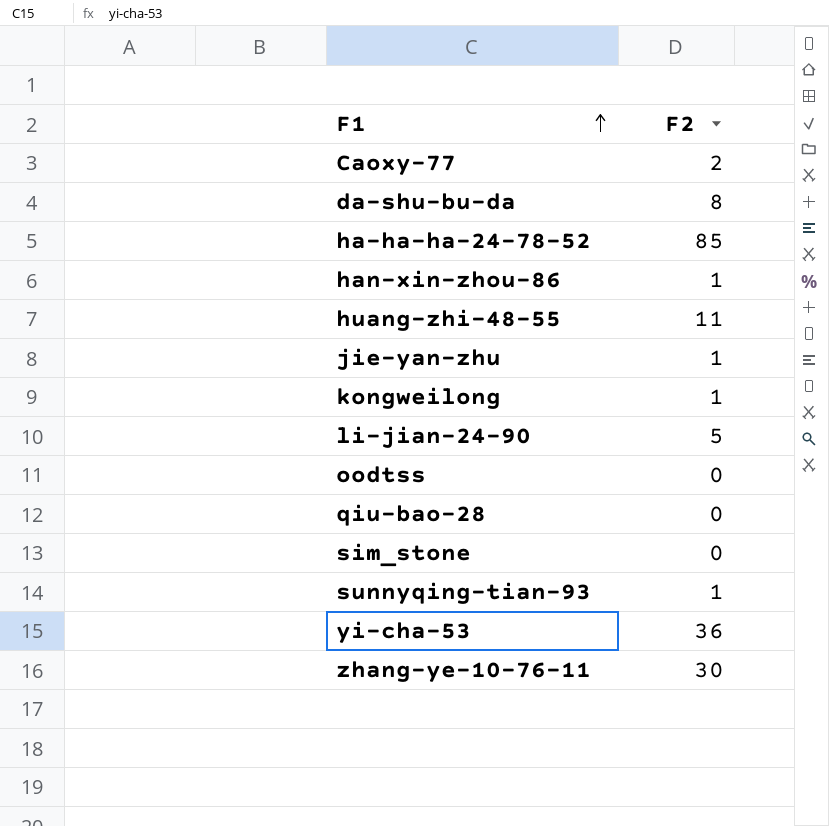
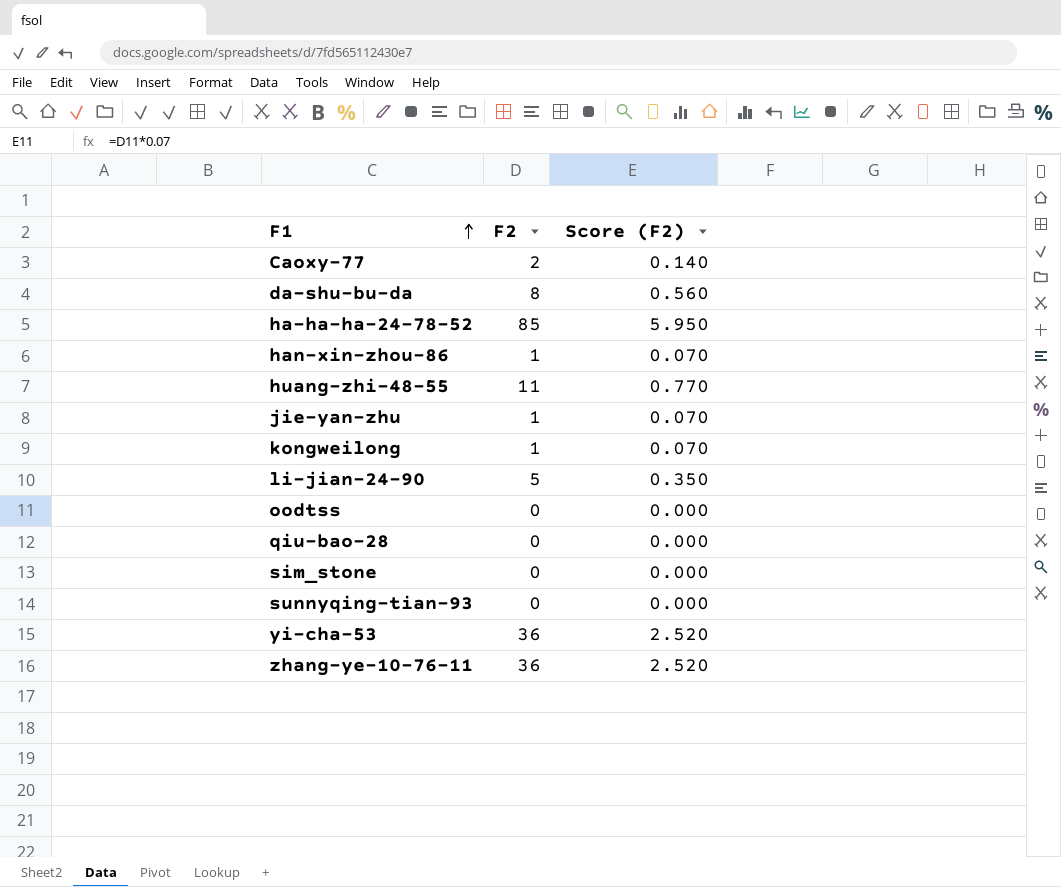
column Score (F2) | formula: none -> [F2] * 0.07
sunnyqing-tian-93 | F2: 1 -> 0
zhang-ye-10-76-11 | F2: 30 -> 36

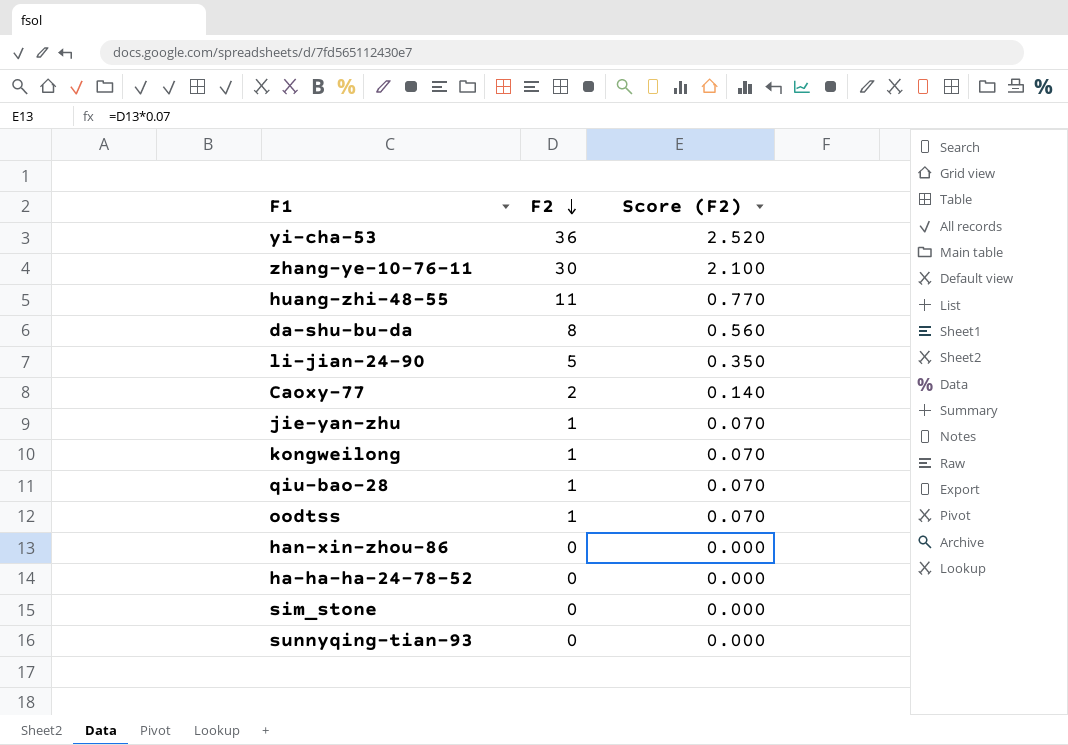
row order: F1 ascending -> F2 descending
zhang-ye-10-76-11 | F2: 36 -> 30
zhang-ye-10-76-11 | Score (F2): 2.520 -> 2.100
qiu-bao-28 | F2: 0 -> 1
qiu-bao-28 | Score (F2): 0.000 -> 0.070
oodtss | F2: 0 -> 1
oodtss | Score (F2): 0.000 -> 0.070
han-xin-zhou-86 | F2: 1 -> 0
han-xin-zhou-86 | Score (F2): 0.070 -> 0.000
ha-ha-ha-24-78-52 | F2: 85 -> 0
ha-ha-ha-24-78-52 | Score (F2): 5.950 -> 0.000

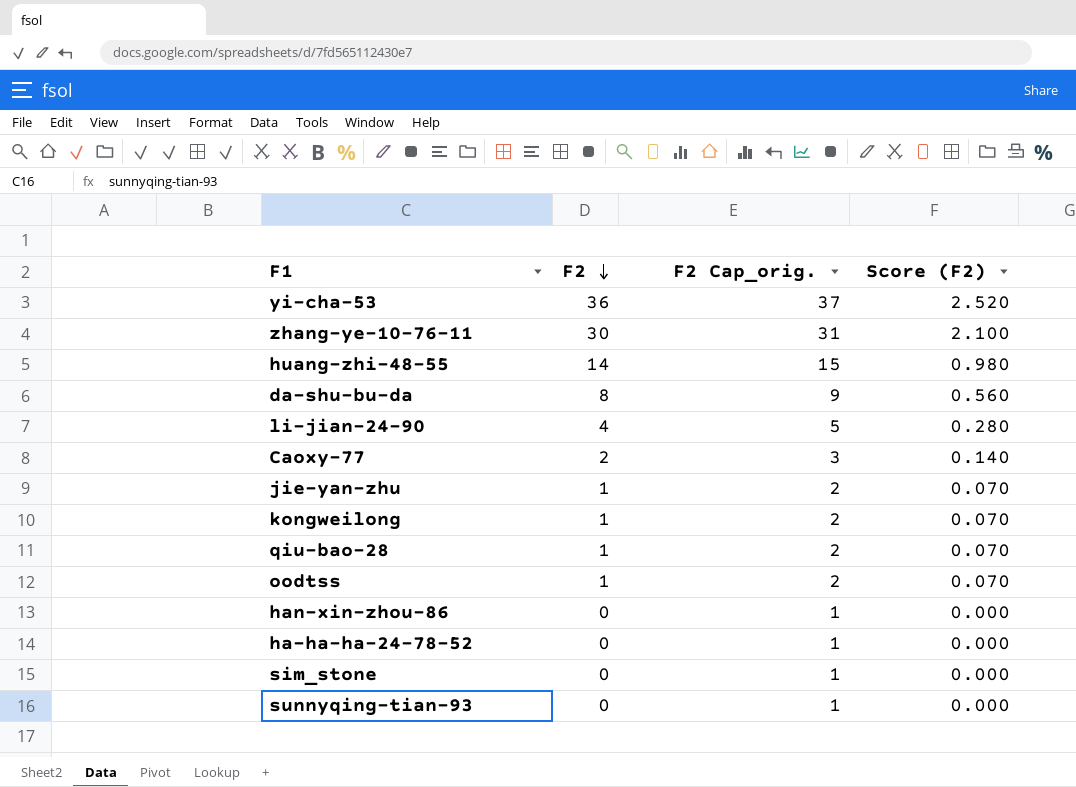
column F2 Cap_orig. | formula: none -> [F2] + 1
huang-zhi-48-55 | F2: 11 -> 14
huang-zhi-48-55 | Score (F2): 0.770 -> 0.980
li-jian-24-90 | F2: 5 -> 4
li-jian-24-90 | Score (F2): 0.350 -> 0.280

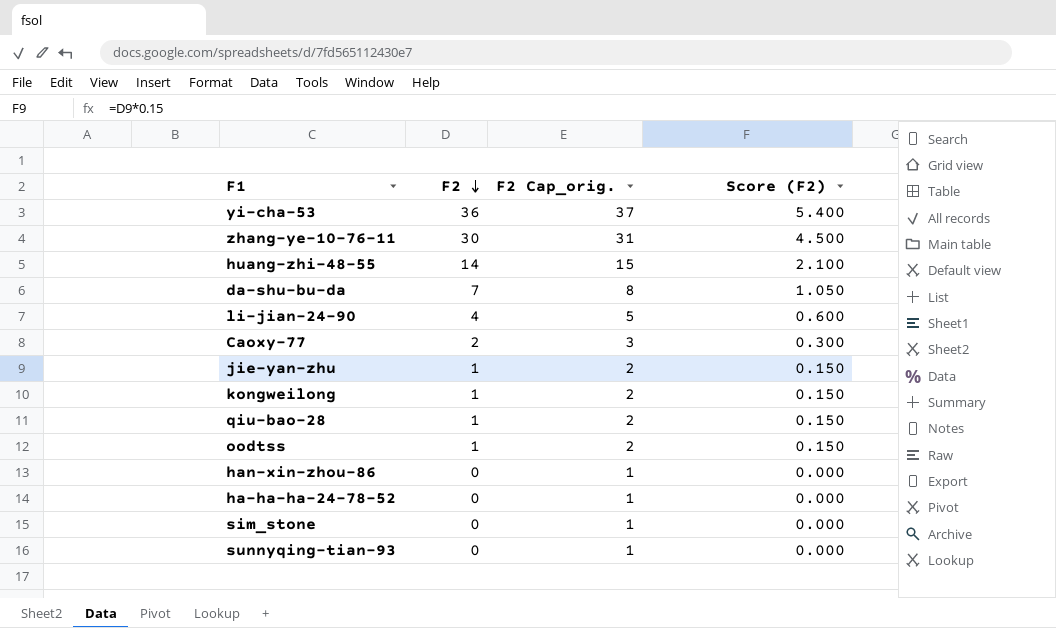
column Score (F2) | formula: [F2] * 0.07 -> [F2] * 0.15
da-shu-bu-da | F2: 8 -> 7
da-shu-bu-da | F2 Cap_orig.: 9 -> 8

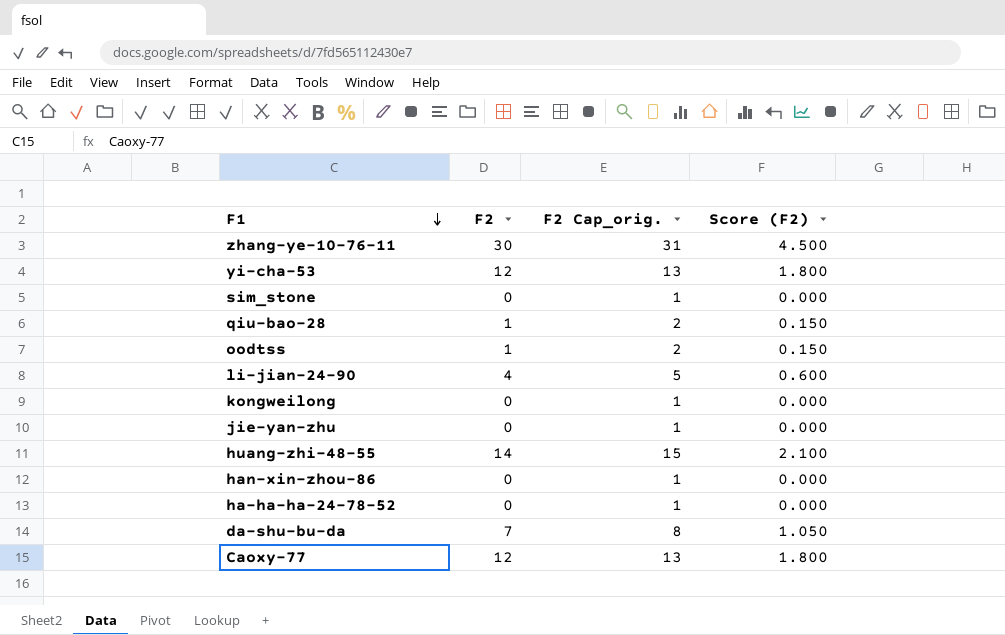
row order: F2 descending -> F1 descending
row sunnyqing-tian-93: 0 | 1 | 0.000 -> none
yi-cha-53 | F2: 36 -> 12
yi-cha-53 | F2 Cap_orig.: 37 -> 13
yi-cha-53 | Score (F2): 5.400 -> 1.800
kongweilong | F2: 1 -> 0
kongweilong | F2 Cap_orig.: 2 -> 1
kongweilong | Score (F2): 0.150 -> 0.000
jie-yan-zhu | F2: 1 -> 0
jie-yan-zhu | F2 Cap_orig.: 2 -> 1
jie-yan-zhu | Score (F2): 0.150 -> 0.000
Caoxy-77 | F2: 2 -> 12
Caoxy-77 | F2 Cap_orig.: 3 -> 13
Caoxy-77 | Score (F2): 0.300 -> 1.800

